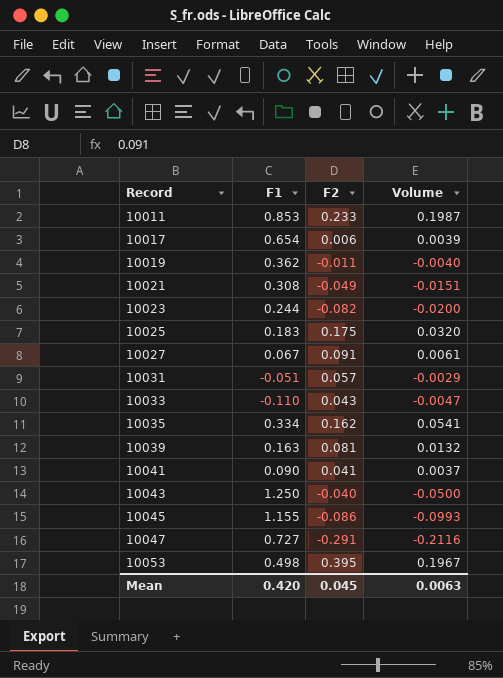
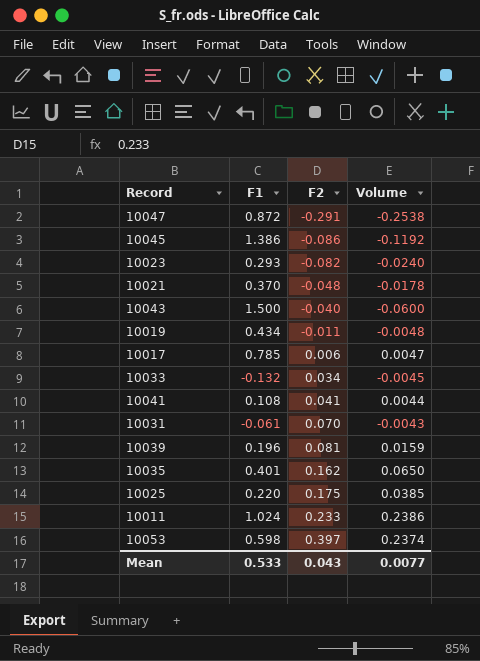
row order: Record ascending -> F2 ascending
row 10027: 0.067 | 0.091 | 0.0061 -> none
10047 | F1: 0.727 -> 0.872
10047 | Volume: -0.2116 -> -0.2538
10045 | F1: 1.155 -> 1.386
10045 | Volume: -0.0993 -> -0.1192
10023 | F1: 0.244 -> 0.293
10023 | Volume: -0.0200 -> -0.0240
10021 | F1: 0.308 -> 0.370
10021 | F2: -0.049 -> -0.048
10021 | Volume: -0.0151 -> -0.0178
10043 | F1: 1.250 -> 1.500
10043 | Volume: -0.0500 -> -0.0600
10019 | F1: 0.362 -> 0.434
10019 | Volume: -0.0040 -> -0.0048
10017 | F1: 0.654 -> 0.785
10017 | Volume: 0.0039 -> 0.0047
10033 | F1: -0.110 -> -0.132
10033 | F2: 0.043 -> 0.034
10033 | Volume: -0.0047 -> -0.0045
10041 | F1: 0.090 -> 0.108
10041 | Volume: 0.0037 -> 0.0044
10031 | F1: -0.051 -> -0.061
10031 | F2: 0.057 -> 0.070
10031 | Volume: -0.0029 -> -0.0043
10039 | F1: 0.163 -> 0.196
10039 | Volume: 0.0132 -> 0.0159
10035 | F1: 0.334 -> 0.401
10035 | Volume: 0.0541 -> 0.0650
10025 | F1: 0.183 -> 0.220
10025 | Volume: 0.0320 -> 0.0385
10011 | F1: 0.853 -> 1.024
10011 | Volume: 0.1987 -> 0.2386
10053 | F1: 0.498 -> 0.598
10053 | F2: 0.395 -> 0.397
10053 | Volume: 0.1967 -> 0.2374
Mean | F1: 0.420 -> 0.533
Mean | F2: 0.045 -> 0.043
Mean | Volume: 0.0063 -> 0.0077

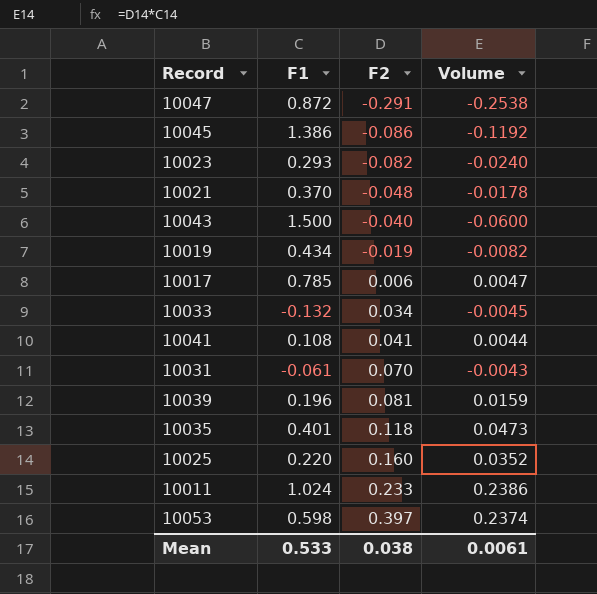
10019 | F2: -0.011 -> -0.019
10019 | Volume: -0.0048 -> -0.0082
10035 | F2: 0.162 -> 0.118
10035 | Volume: 0.0650 -> 0.0473
10025 | F2: 0.175 -> 0.160
10025 | Volume: 0.0385 -> 0.0352
Mean | F2: 0.043 -> 0.038
Mean | Volume: 0.0077 -> 0.0061

